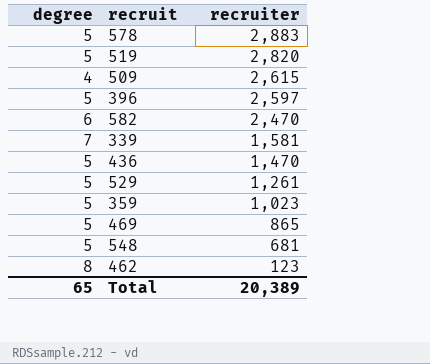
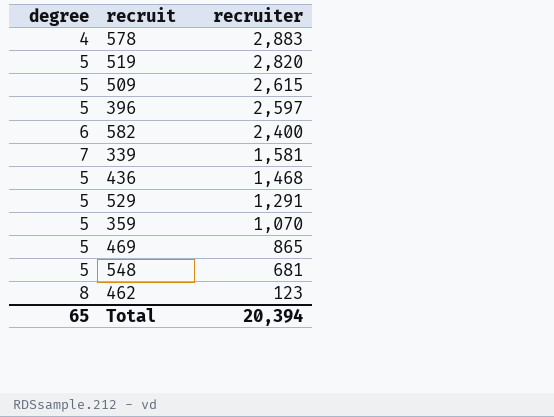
578 | degree: 5 -> 4
509 | degree: 4 -> 5
582 | recruiter: 2,470 -> 2,400
436 | recruiter: 1,470 -> 1,468
529 | recruiter: 1,261 -> 1,291
359 | recruiter: 1,023 -> 1,070
Total | recruiter: 20,389 -> 20,394

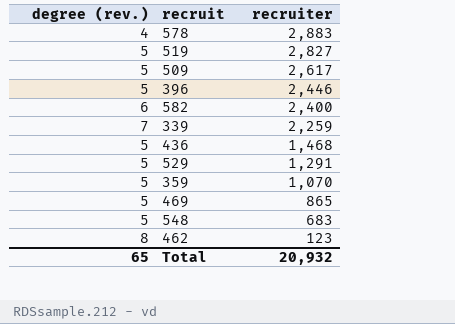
column name: degree -> degree (rev.)
519 | recruiter: 2,820 -> 2,827
509 | recruiter: 2,615 -> 2,617
396 | recruiter: 2,597 -> 2,446
339 | recruiter: 1,581 -> 2,259
548 | recruiter: 681 -> 683
Total | recruiter: 20,394 -> 20,932

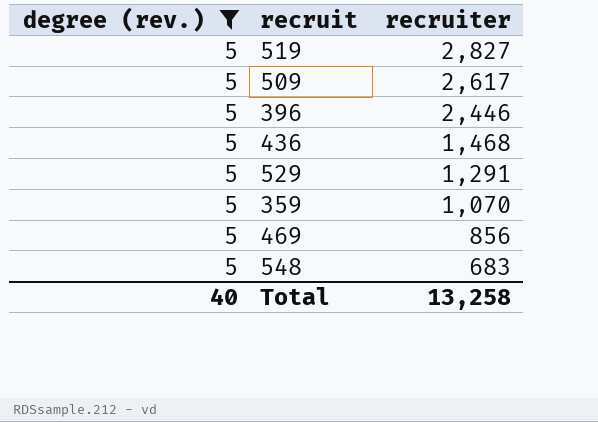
filter: none -> degree (rev.) = 5
469 | recruiter: 865 -> 856
Total | degree (rev.): 65 -> 40
Total | recruiter: 20,932 -> 13,258

